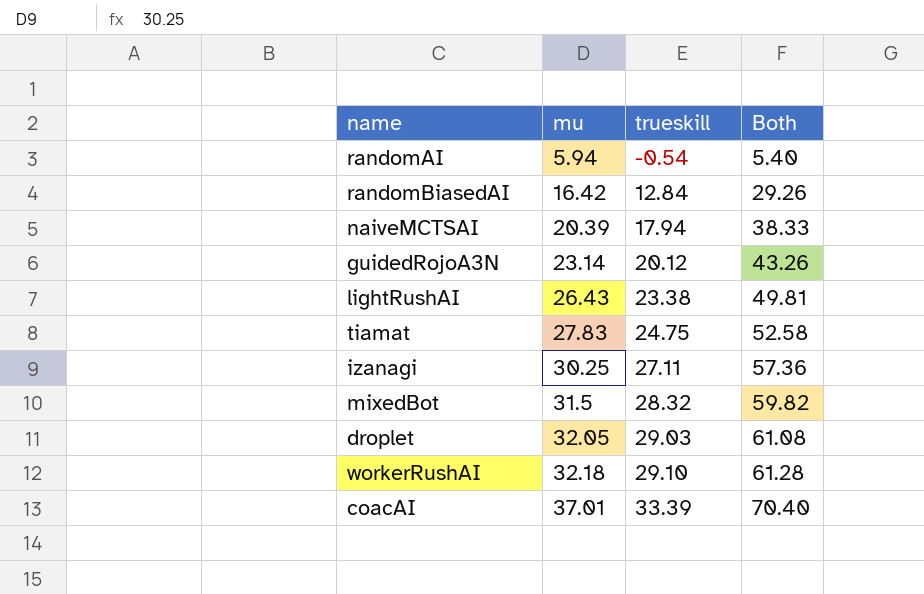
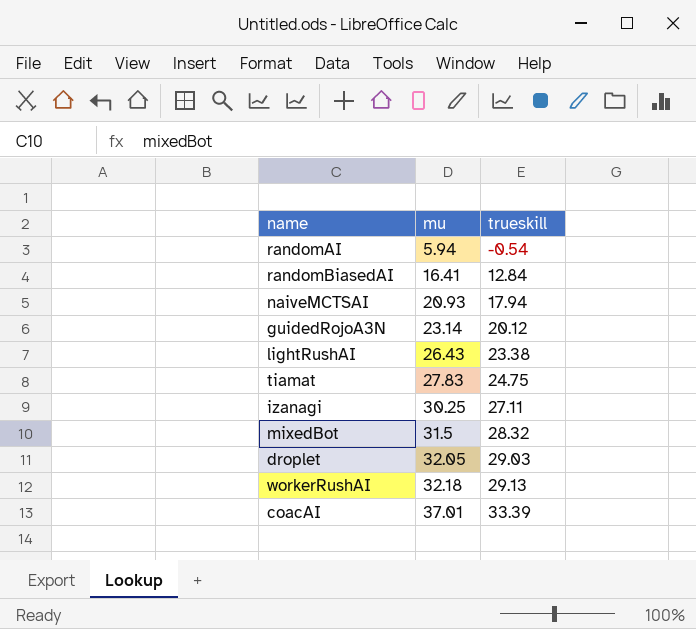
column Both | formula: [mu] + [trueskill] -> none
randomBiasedAI | mu: 16.42 -> 16.41
naiveMCTSAI | mu: 20.39 -> 20.93
workerRushAI | trueskill: 29.10 -> 29.13

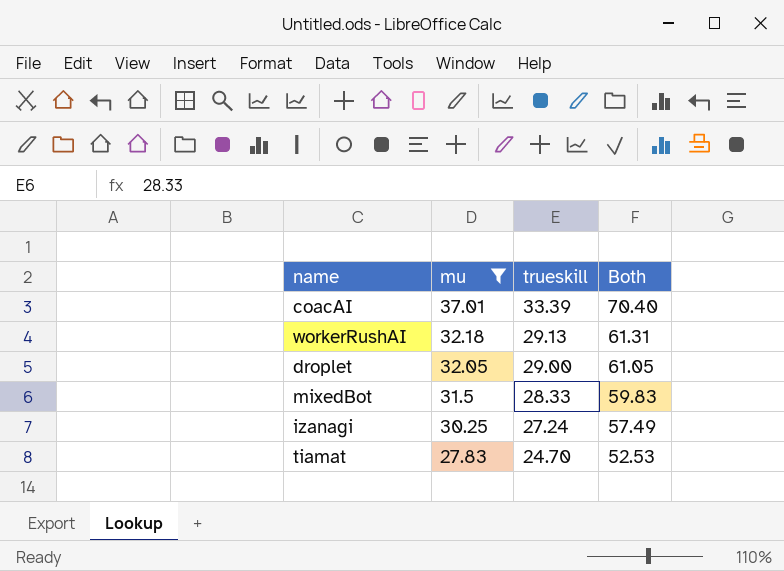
filter: none -> mu >= 27.83
row order: mu ascending -> mu descending
column Both | formula: none -> [mu] + [trueskill]
droplet | trueskill: 29.03 -> 29.00
mixedBot | trueskill: 28.32 -> 28.33
izanagi | trueskill: 27.11 -> 27.24
tiamat | trueskill: 24.75 -> 24.70

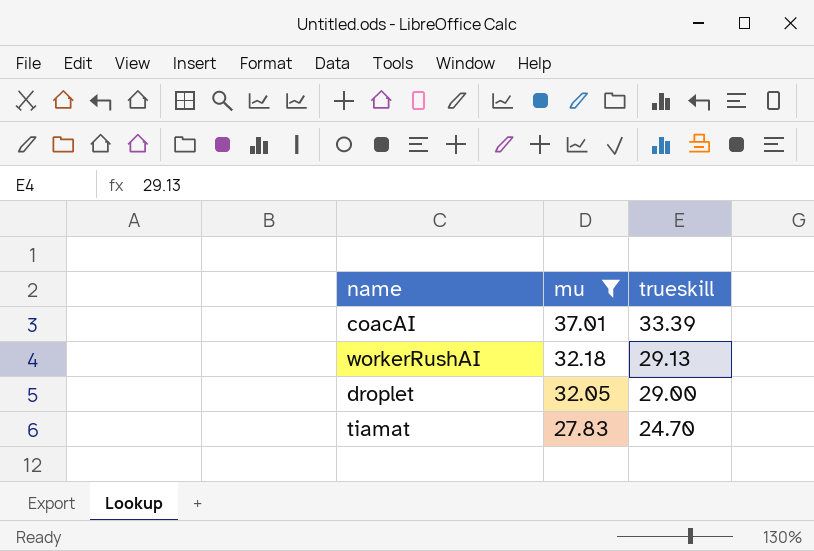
column Both | formula: [mu] + [trueskill] -> none
row mixedBot: 31.5 | 28.33 | 59.83 -> none
row izanagi: 30.25 | 27.24 | 57.49 -> none

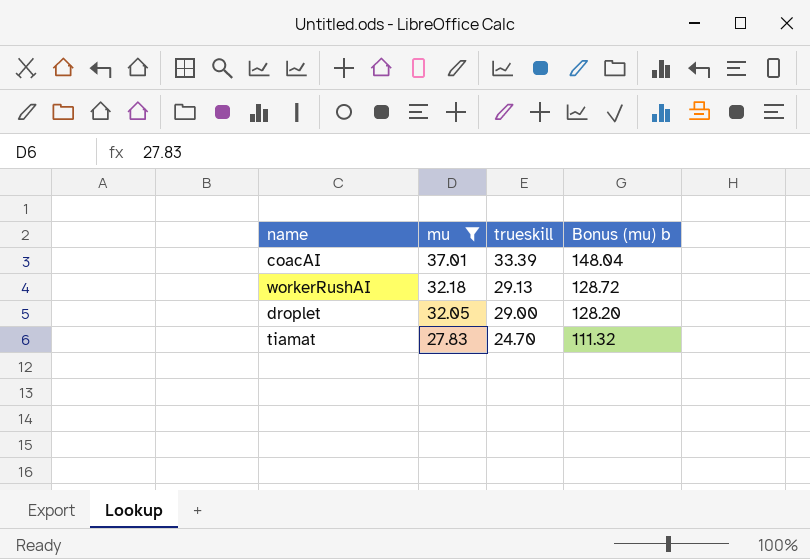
column Bonus (mu) b | formula: none -> [mu] * 4

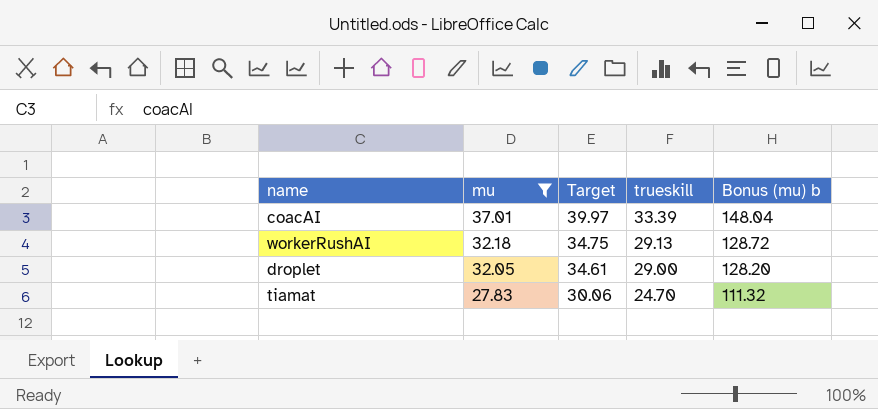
column Target | formula: none -> [mu] * 1.08

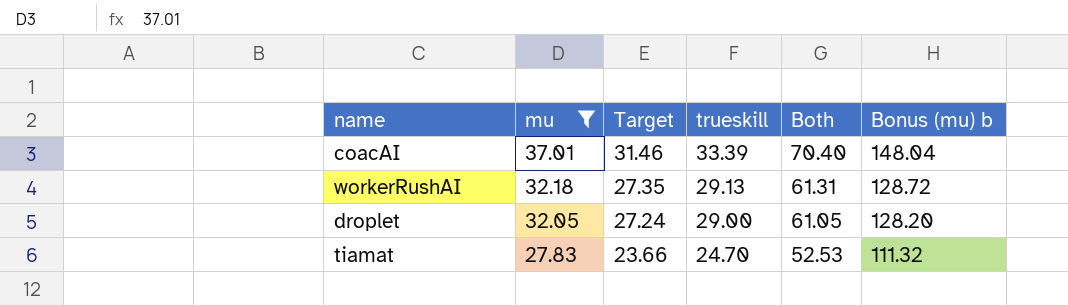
column Target | formula: [mu] * 1.08 -> [mu] * 0.85
column Both | formula: none -> [mu] + [trueskill]

